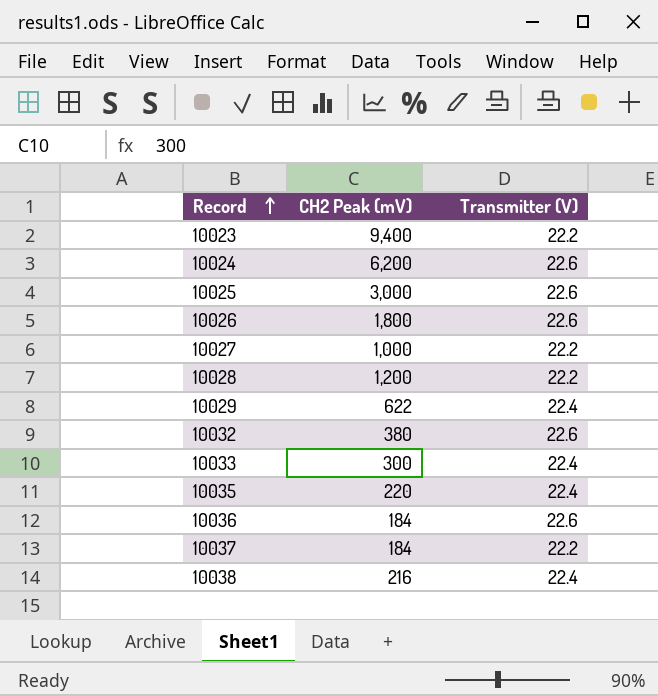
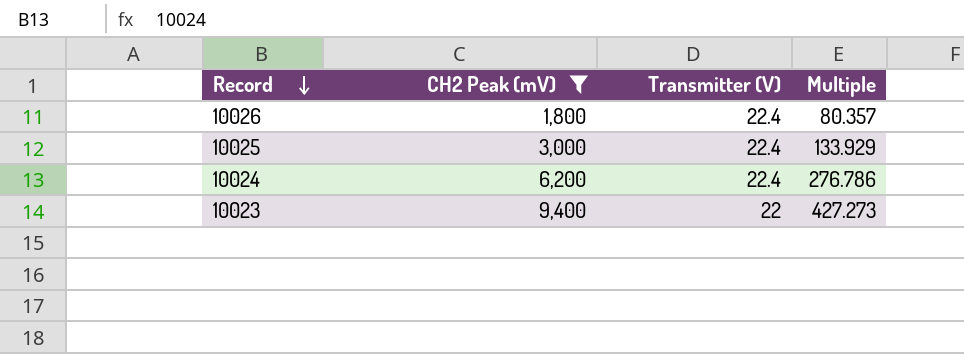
filter: none -> CH2 Peak (mV) >= 1,800
row order: Record ascending -> Record descending
column Multiple | formula: none -> [CH2 Peak (mV)] / [Transmitter (V)]
10026 | Transmitter (V): 22.6 -> 22.4
10025 | Transmitter (V): 22.6 -> 22.4
10024 | Transmitter (V): 22.6 -> 22.4
10023 | Transmitter (V): 22.2 -> 22

